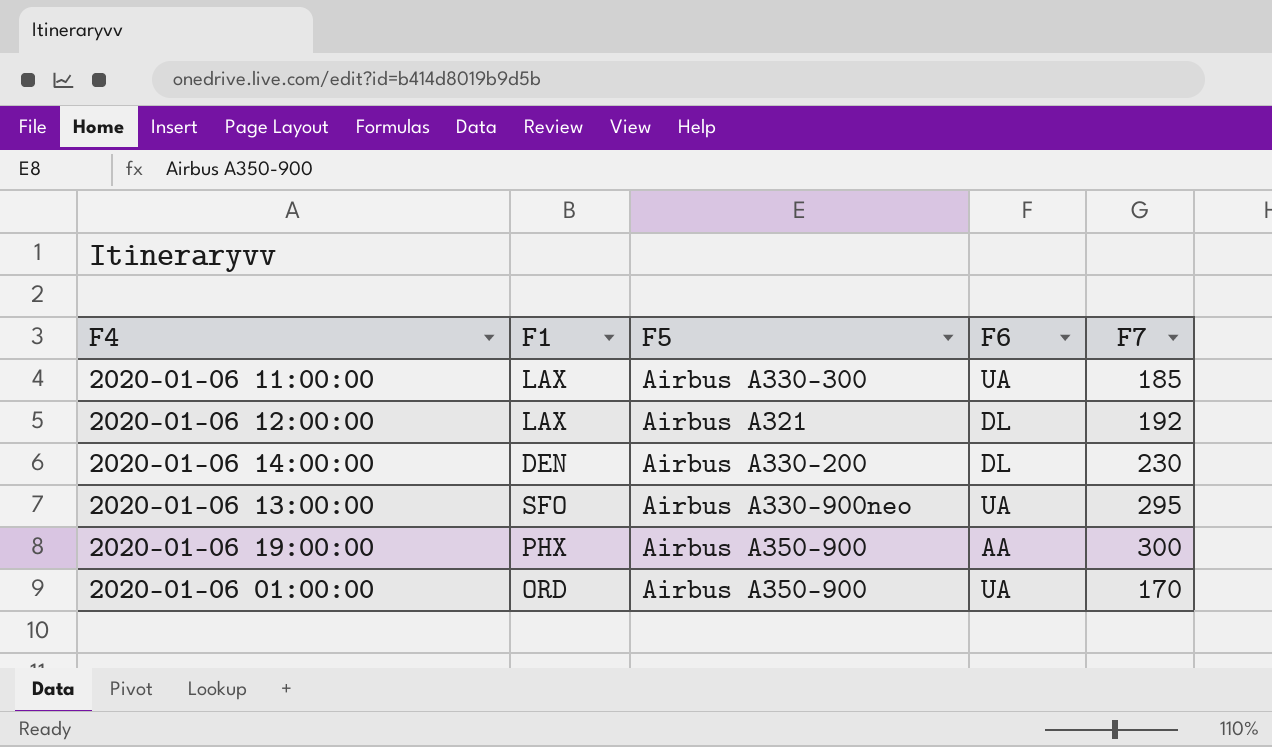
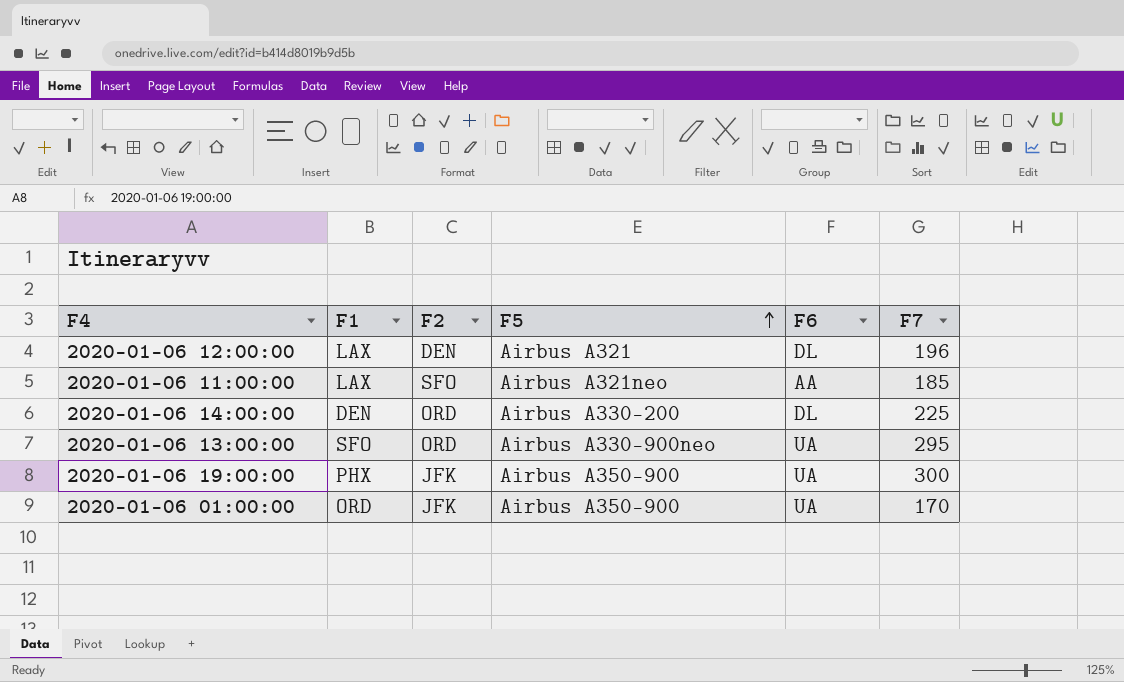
row order: none -> F5 ascending
column F2 | position: none -> 3
2020-01-06 12:00:00 | F7: 192 -> 196
2020-01-06 11:00:00 | F5: Airbus A330-300 -> Airbus A321neo
2020-01-06 11:00:00 | F6: UA -> AA
2020-01-06 14:00:00 | F7: 230 -> 225
2020-01-06 19:00:00 | F6: AA -> UA

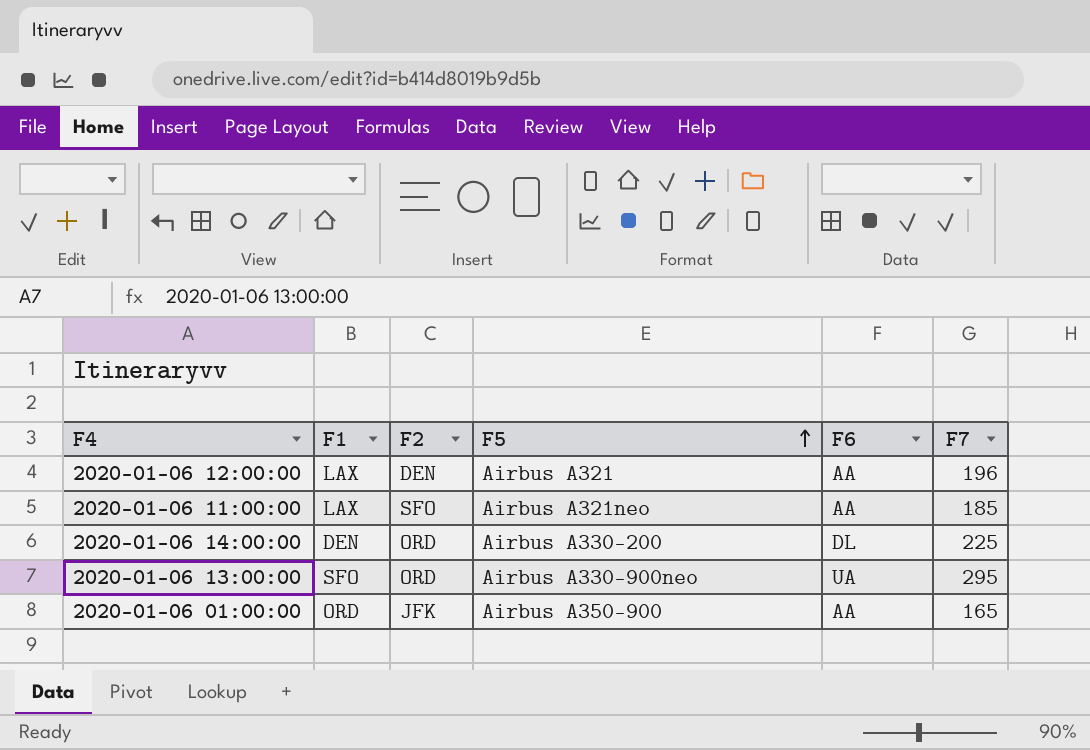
row 2020-01-06 19:00:00: PHX | JFK | Airbus A350-900 | UA | 300 -> none
2020-01-06 12:00:00 | F6: DL -> AA
2020-01-06 01:00:00 | F6: UA -> AA
2020-01-06 01:00:00 | F7: 170 -> 165

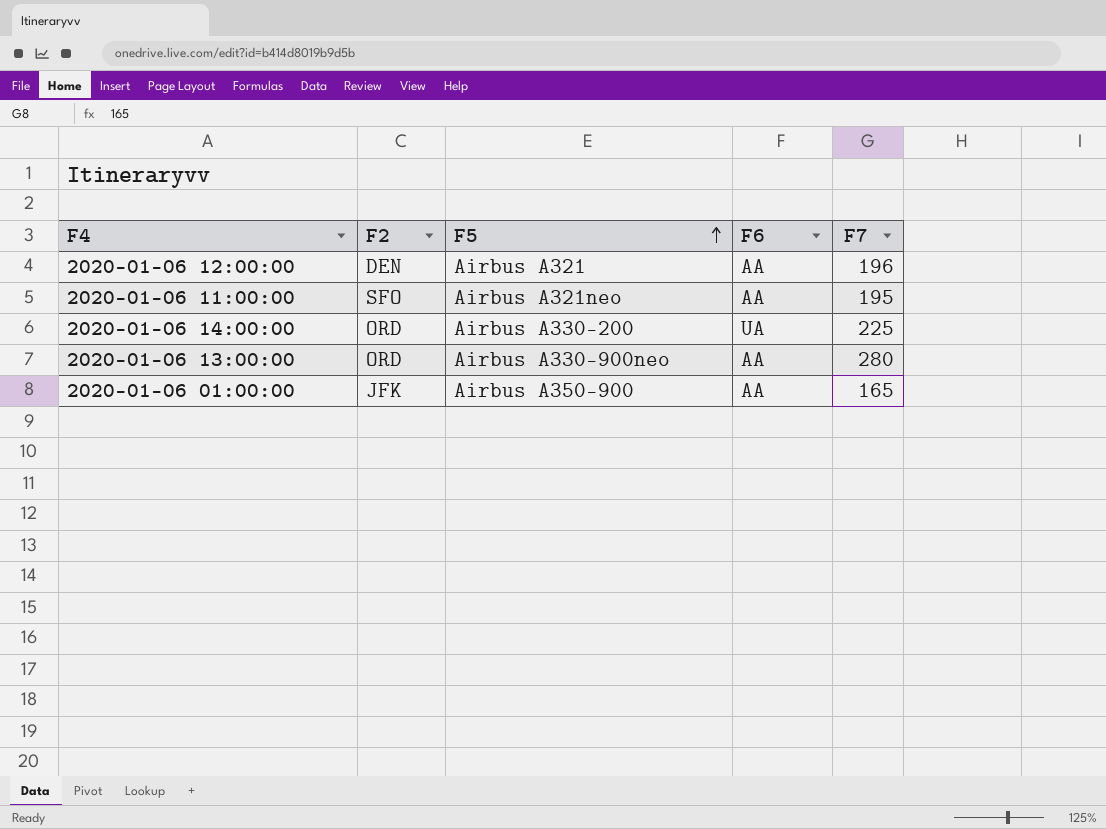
column F1 | position: 2 -> none
2020-01-06 11:00:00 | F7: 185 -> 195
2020-01-06 14:00:00 | F6: DL -> UA
2020-01-06 13:00:00 | F6: UA -> AA
2020-01-06 13:00:00 | F7: 295 -> 280

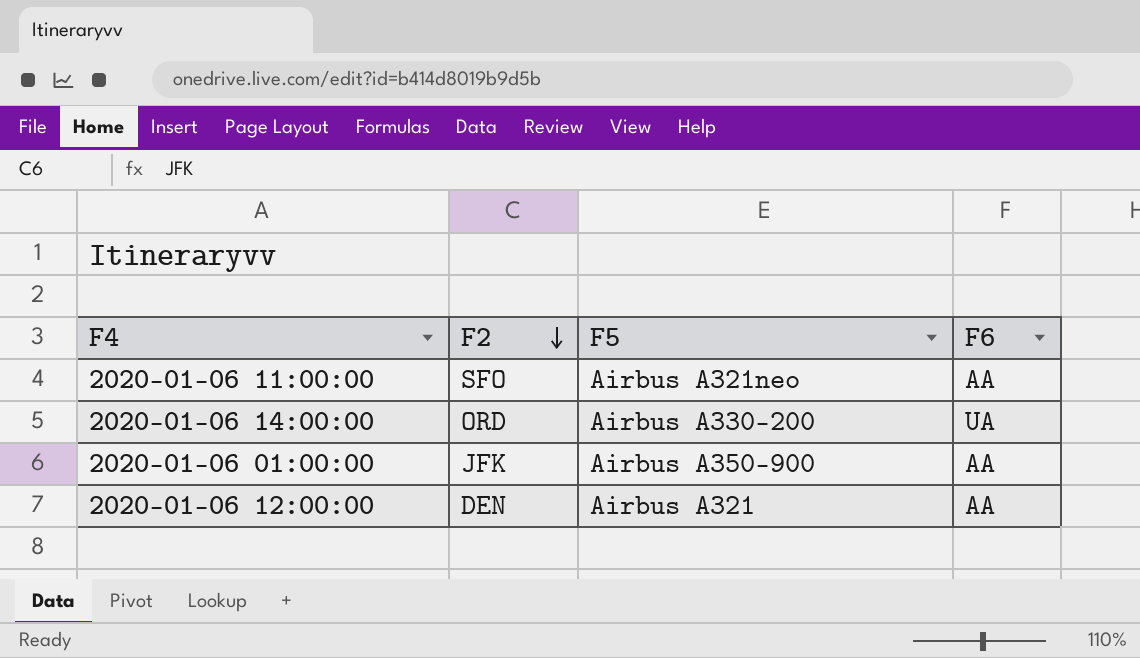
row order: F5 ascending -> F2 descending
column F7 | position: 5 -> none
row 2020-01-06 13:00:00: ORD | Airbus A330-900neo | AA | 280 -> none

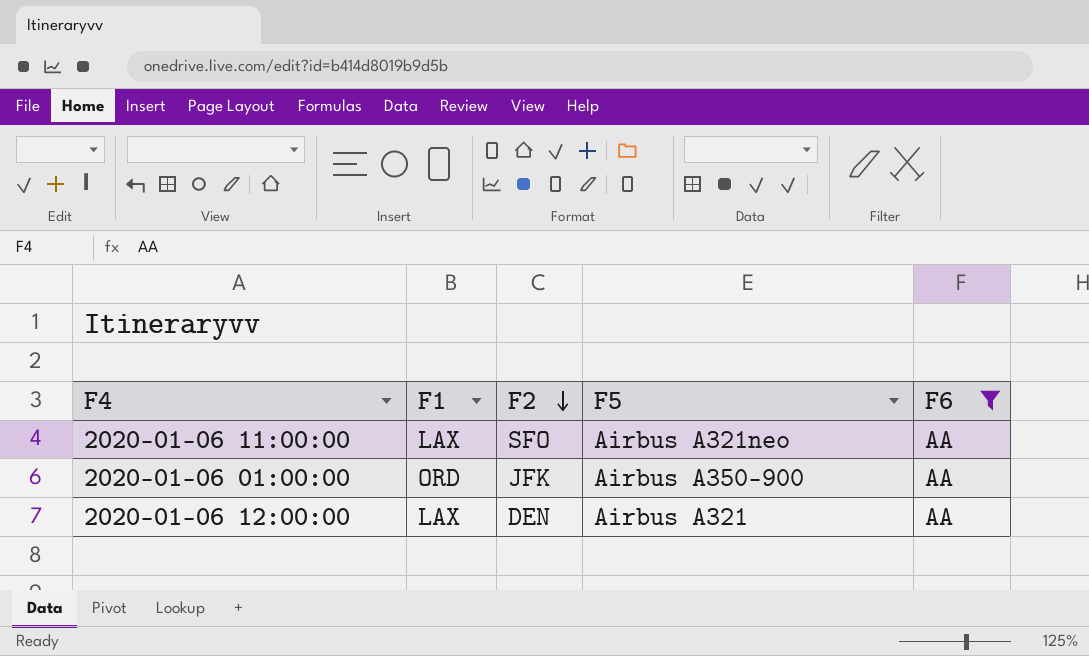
filter: none -> F6 = AA
column F1 | position: none -> 2

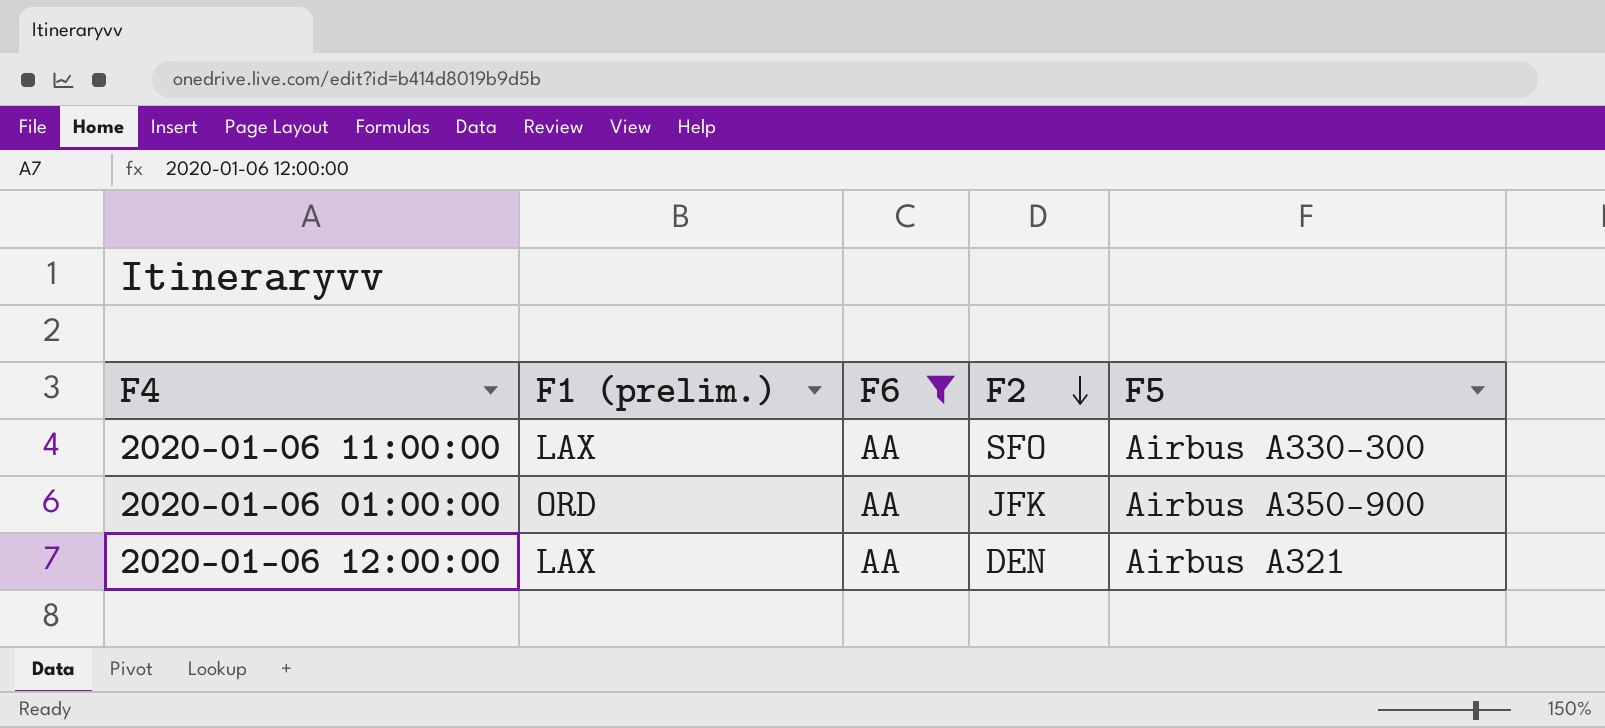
column name: F1 -> F1 (prelim.)
column F6 | position: 5 -> 3
2020-01-06 11:00:00 | F5: Airbus A321neo -> Airbus A330-300

